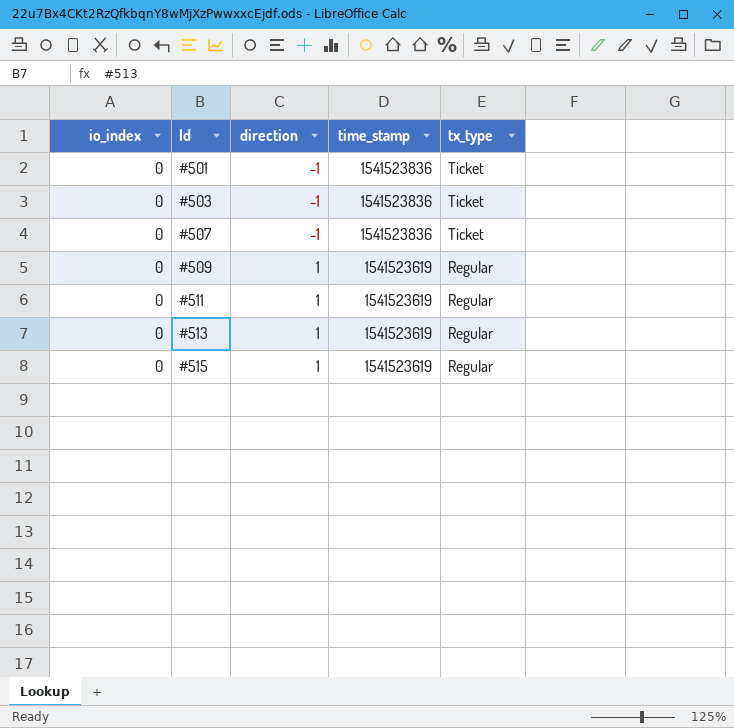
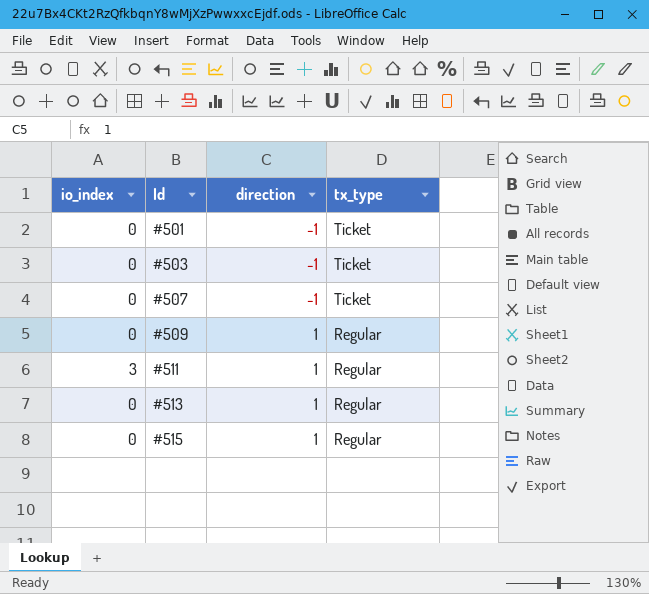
column time_stamp | position: 4 -> none
#511 | io_index: 0 -> 3

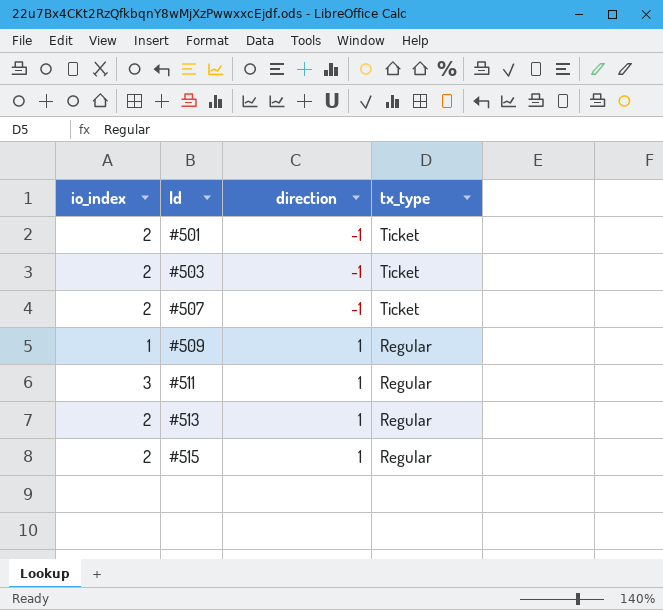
#501 | io_index: 0 -> 2
#503 | io_index: 0 -> 2
#507 | io_index: 0 -> 2
#509 | io_index: 0 -> 1
#513 | io_index: 0 -> 2
#515 | io_index: 0 -> 2

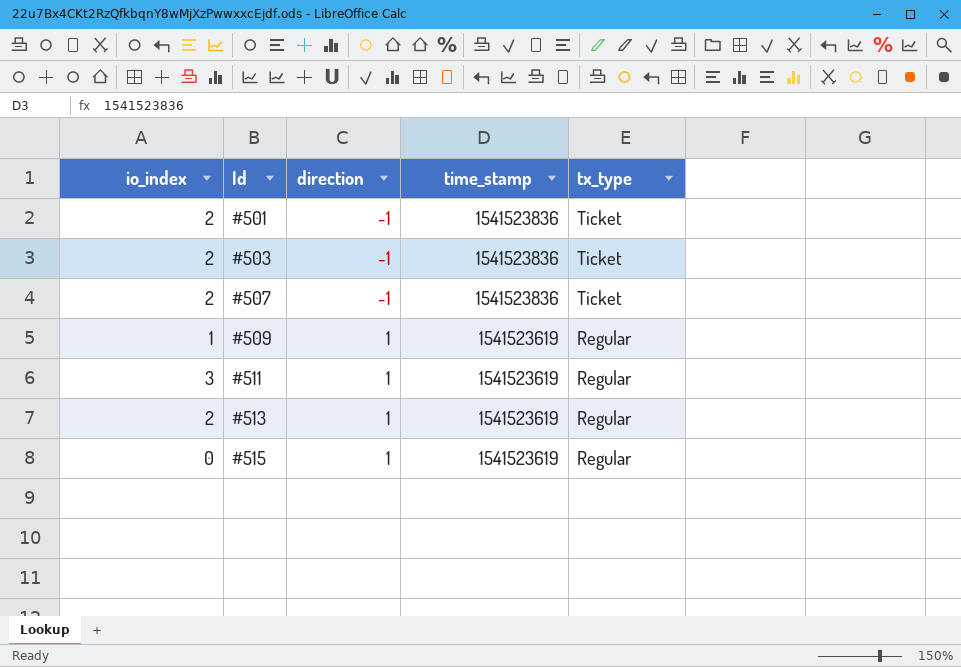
column time_stamp | position: none -> 4
#515 | io_index: 2 -> 0

